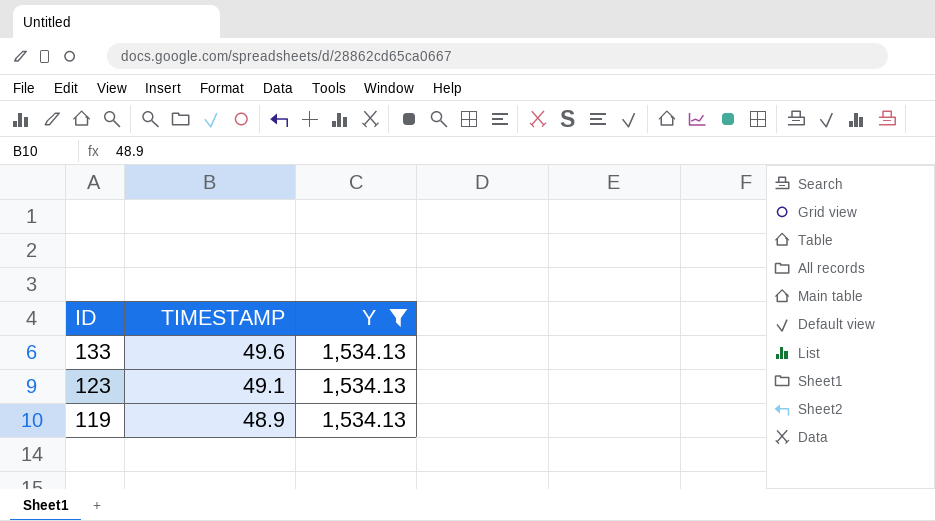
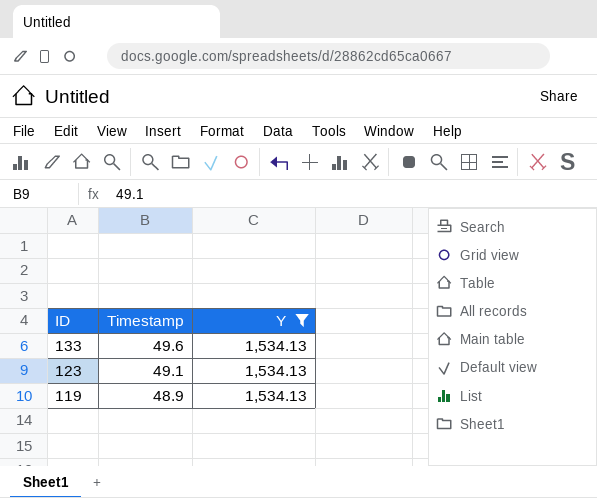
column name: TIMESTAMP -> Timestamp

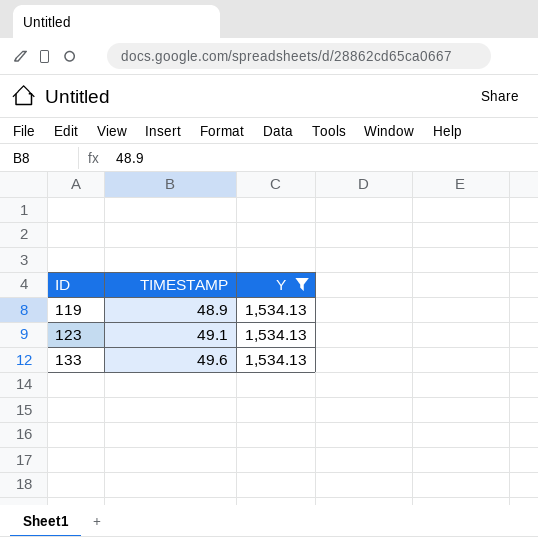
row order: ID descending -> ID ascending
column name: Timestamp -> TIMESTAMP

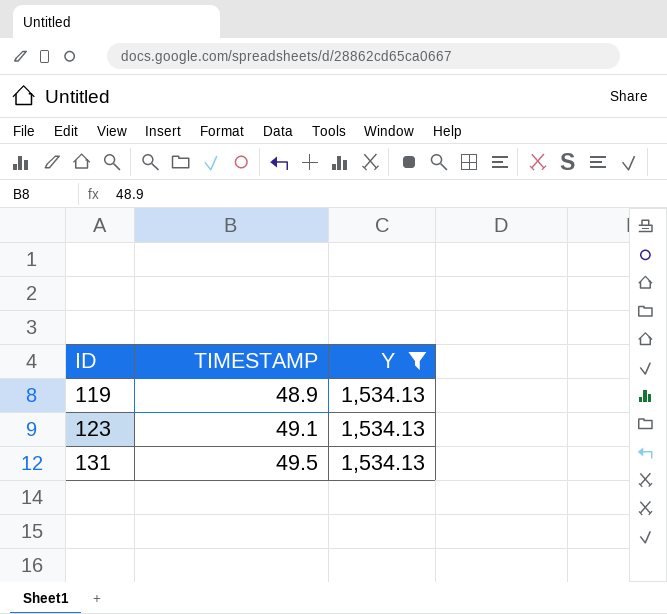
row 133: 49.6 | 1,534.13 -> none
row 131: none -> 49.5 | 1,534.13

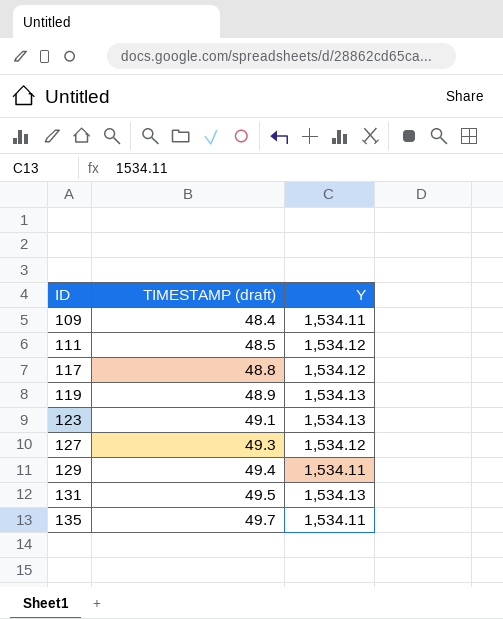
filter: Y = 1,534.13 -> none
column name: TIMESTAMP -> TIMESTAMP (draft)

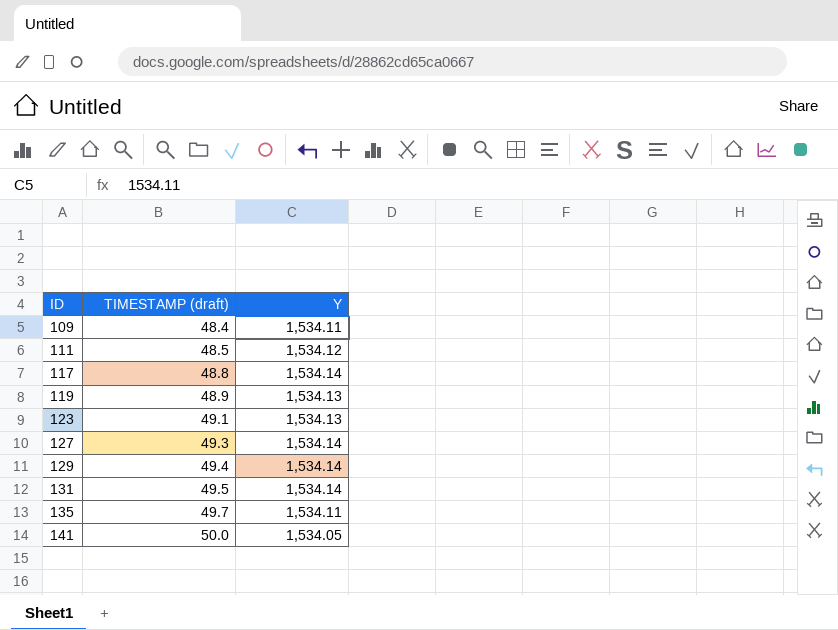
117 | Y: 1,534.12 -> 1,534.14
127 | Y: 1,534.12 -> 1,534.14
129 | Y: 1,534.11 -> 1,534.14
131 | Y: 1,534.13 -> 1,534.14
row 141: none -> 50.0 | 1,534.05

